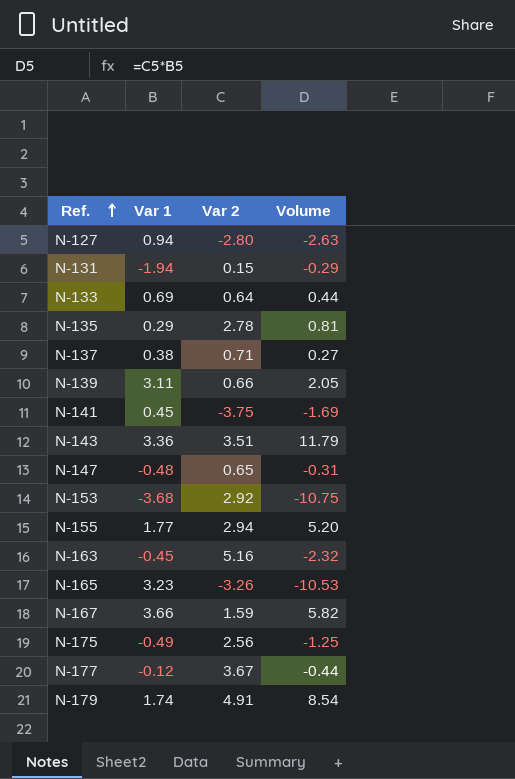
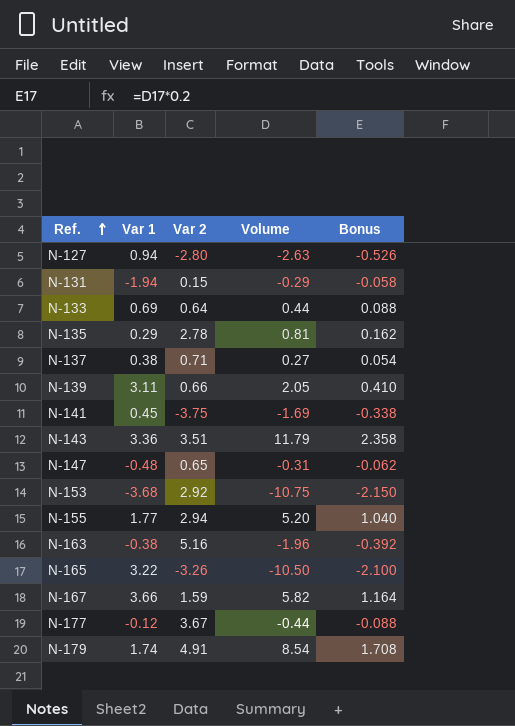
column Bonus | formula: none -> [Volume] * 0.2
row N-175: -0.49 | 2.56 | -1.25 -> none
N-163 | Var 1: -0.45 -> -0.38
N-163 | Volume: -2.32 -> -1.96
N-165 | Var 1: 3.23 -> 3.22
N-165 | Volume: -10.53 -> -10.50

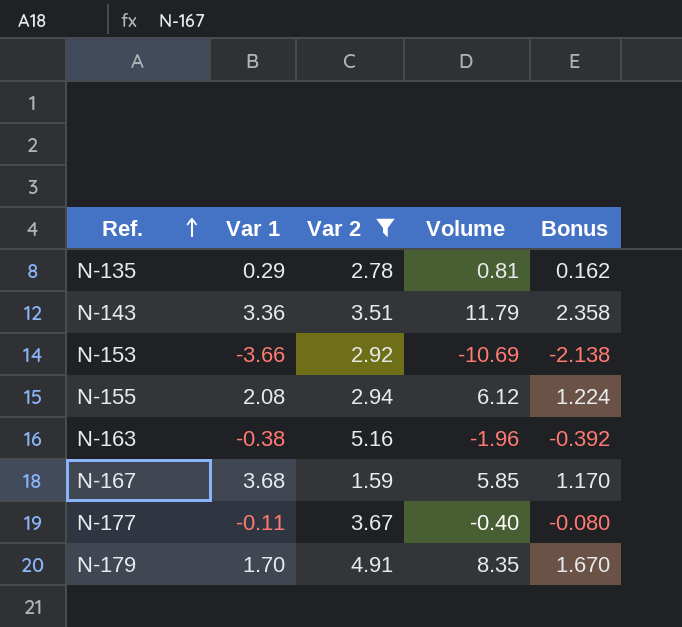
filter: none -> Var 2 >= 1.59
N-153 | Var 1: -3.68 -> -3.66
N-153 | Volume: -10.75 -> -10.69
N-153 | Bonus: -2.150 -> -2.138
N-155 | Var 1: 1.77 -> 2.08
N-155 | Volume: 5.20 -> 6.12
N-155 | Bonus: 1.040 -> 1.224
N-167 | Var 1: 3.66 -> 3.68
N-167 | Volume: 5.82 -> 5.85
N-167 | Bonus: 1.164 -> 1.170
N-177 | Var 1: -0.12 -> -0.11
N-177 | Volume: -0.44 -> -0.40
N-177 | Bonus: -0.088 -> -0.080
N-179 | Var 1: 1.74 -> 1.70
N-179 | Volume: 8.54 -> 8.35
N-179 | Bonus: 1.708 -> 1.670

